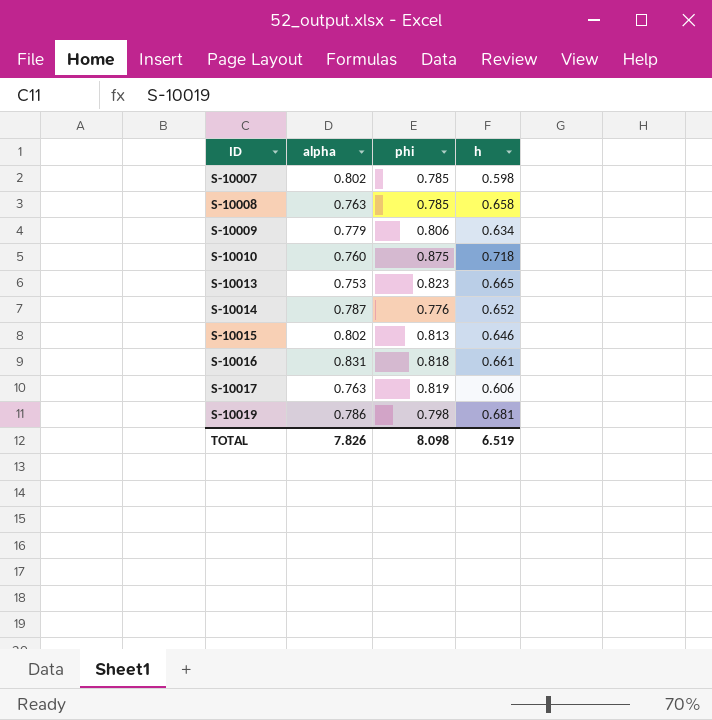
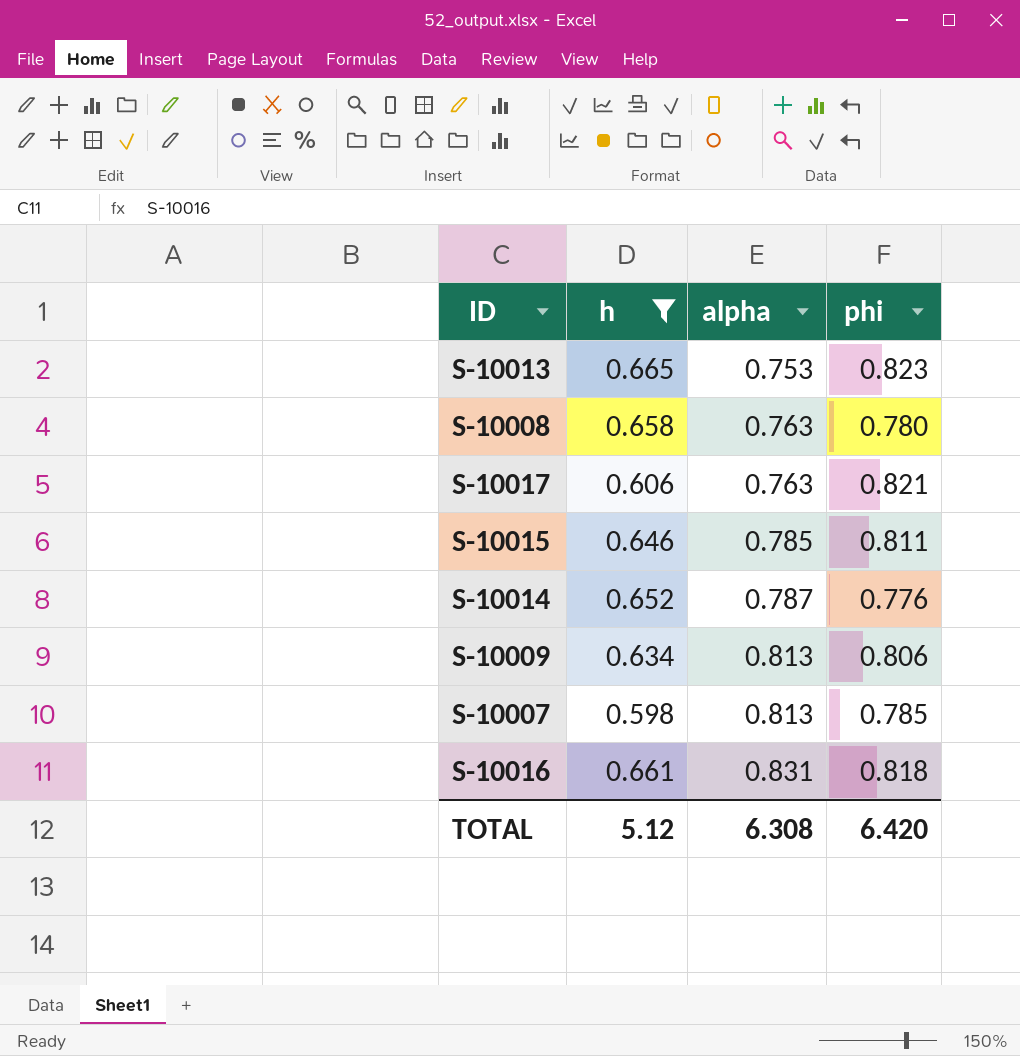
filter: none -> h <= 0.665
row order: ID ascending -> alpha ascending
column h | position: 4 -> 2
S-10008 | phi: 0.785 -> 0.780
S-10017 | phi: 0.819 -> 0.821
S-10015 | alpha: 0.802 -> 0.785
S-10015 | phi: 0.813 -> 0.811
S-10009 | alpha: 0.779 -> 0.813
S-10007 | alpha: 0.802 -> 0.813
TOTAL | h: 6.519 -> 5.12
TOTAL | alpha: 7.826 -> 6.308
TOTAL | phi: 8.098 -> 6.420

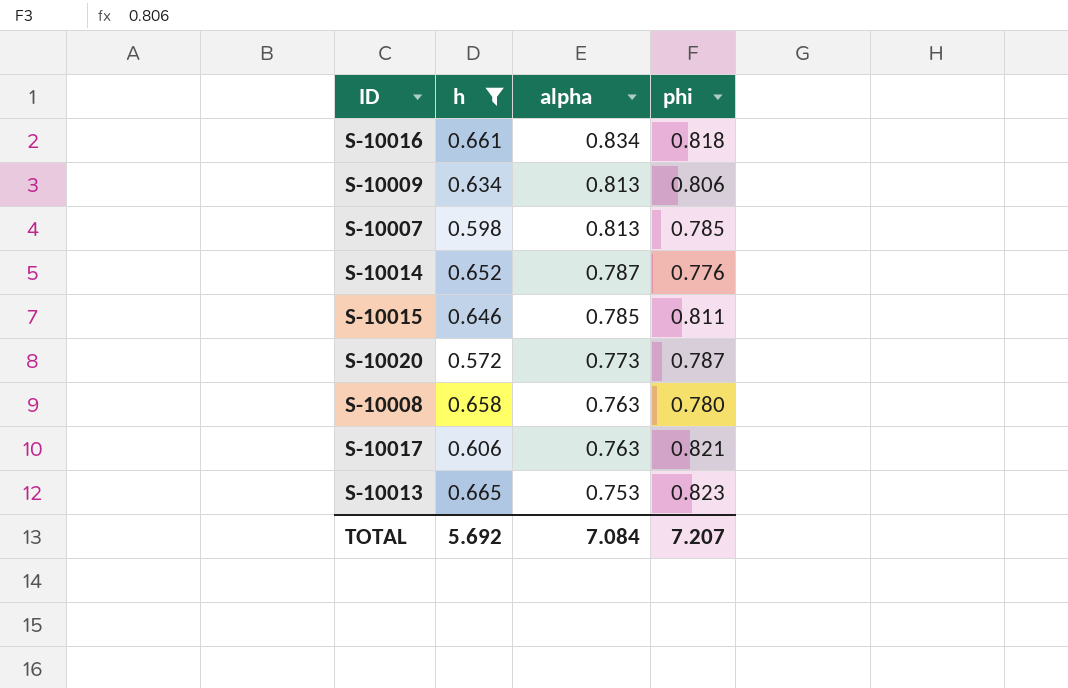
row order: alpha ascending -> alpha descending
S-10016 | alpha: 0.831 -> 0.834
row S-10020: none -> 0.572 | 0.773 | 0.787
TOTAL | h: 5.12 -> 5.692
TOTAL | alpha: 6.308 -> 7.084
TOTAL | phi: 6.420 -> 7.207

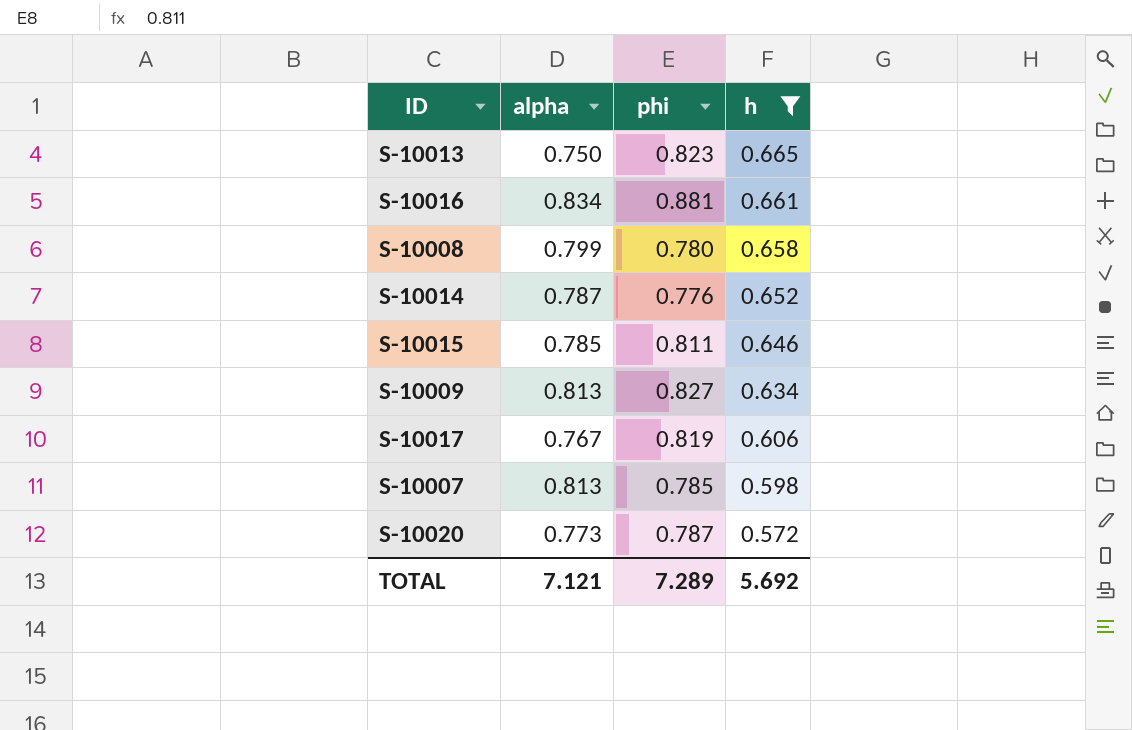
row order: alpha descending -> h descending
column h | position: 2 -> 4
S-10013 | alpha: 0.753 -> 0.750
S-10016 | phi: 0.818 -> 0.881
S-10008 | alpha: 0.763 -> 0.799
S-10009 | phi: 0.806 -> 0.827
S-10017 | alpha: 0.763 -> 0.767
S-10017 | phi: 0.821 -> 0.819
TOTAL | alpha: 7.084 -> 7.121
TOTAL | phi: 7.207 -> 7.289

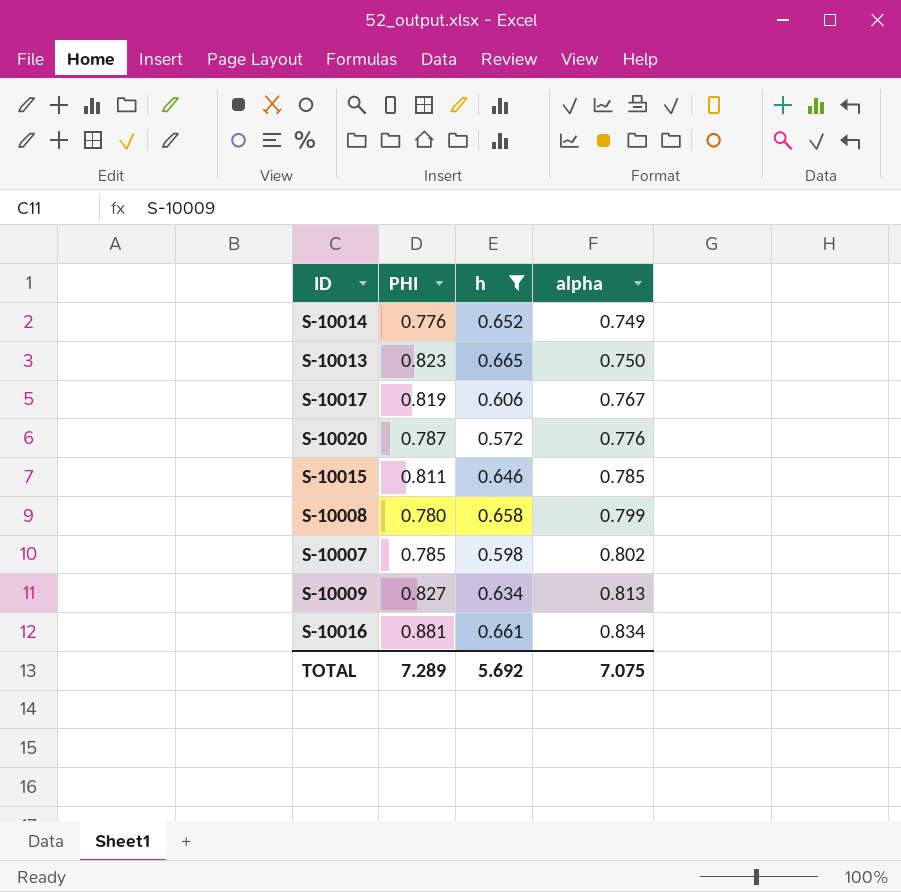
row order: h descending -> alpha ascending
column name: phi -> PHI
column alpha | position: 2 -> 4
S-10014 | alpha: 0.787 -> 0.749
S-10020 | alpha: 0.773 -> 0.776
S-10007 | alpha: 0.813 -> 0.802
TOTAL | alpha: 7.121 -> 7.075

